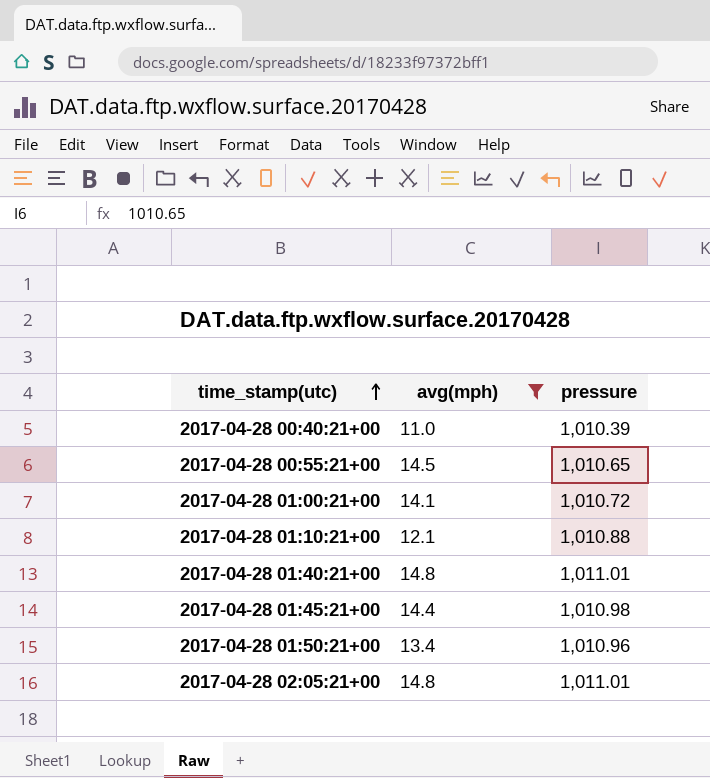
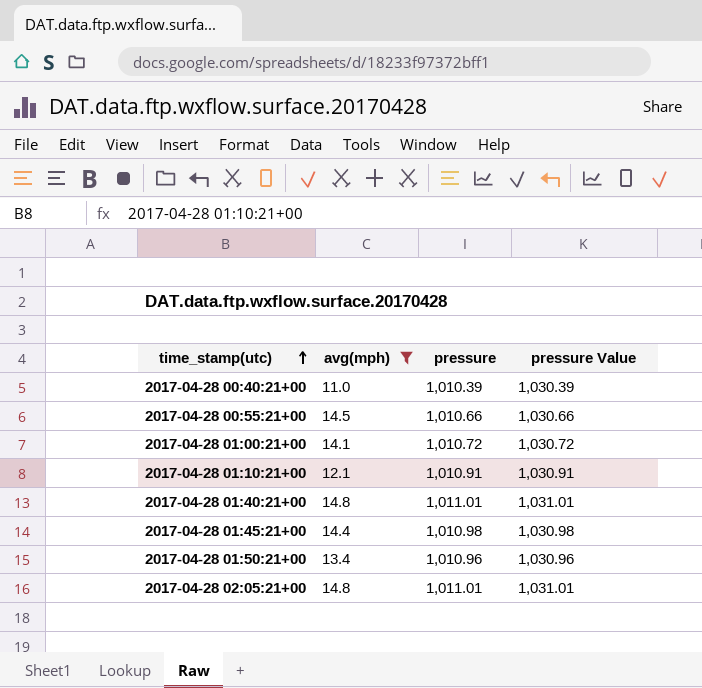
column pressure Value | formula: none -> [pressure] + 20
2017-04-28 00:55:21+00 | pressure: 1,010.65 -> 1,010.66
2017-04-28 01:10:21+00 | pressure: 1,010.88 -> 1,010.91

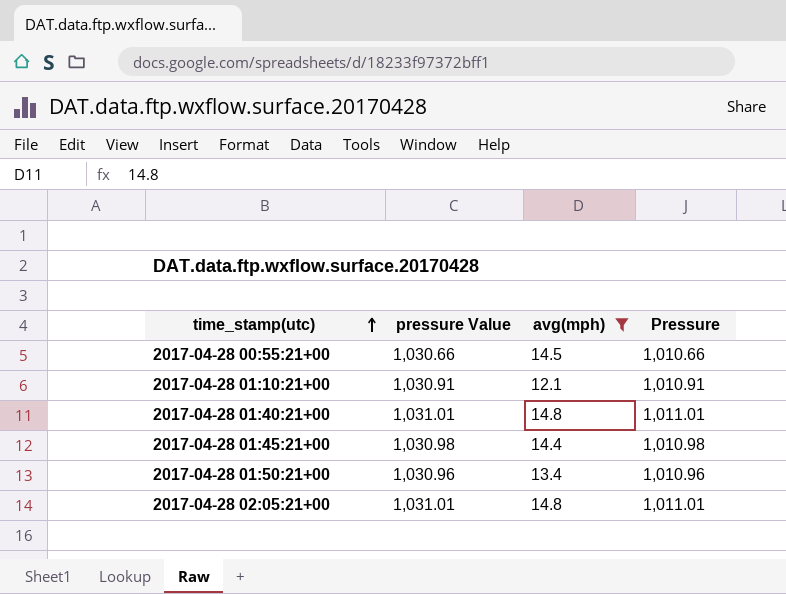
column pressure Value | position: 4 -> 2
column name: pressure -> Pressure
row 2017-04-28 00:40:21+00: 11.0 | 1,010.39 | 1,030.39 -> none
row 2017-04-28 01:00:21+00: 14.1 | 1,010.72 | 1,030.72 -> none

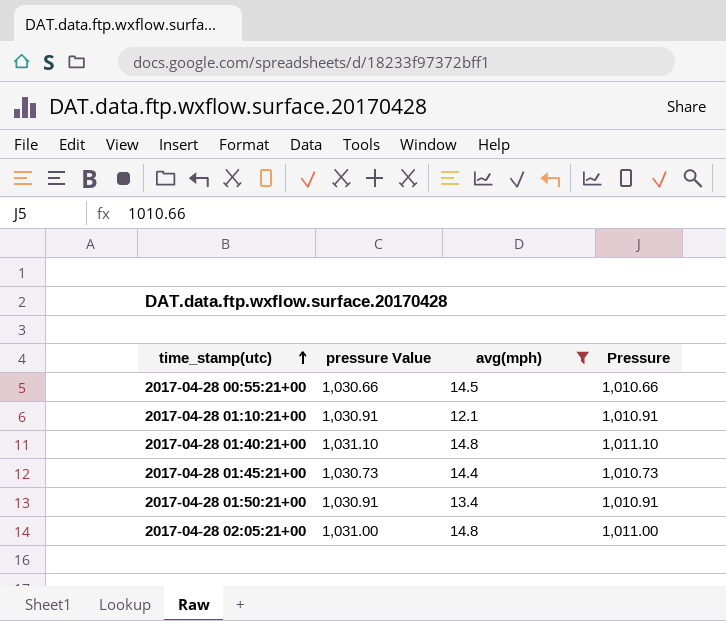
2017-04-28 01:40:21+00 | pressure Value: 1,031.01 -> 1,031.10
2017-04-28 01:40:21+00 | Pressure: 1,011.01 -> 1,011.10
2017-04-28 01:45:21+00 | pressure Value: 1,030.98 -> 1,030.73
2017-04-28 01:45:21+00 | Pressure: 1,010.98 -> 1,010.73
2017-04-28 01:50:21+00 | pressure Value: 1,030.96 -> 1,030.91
2017-04-28 01:50:21+00 | Pressure: 1,010.96 -> 1,010.91
2017-04-28 02:05:21+00 | pressure Value: 1,031.01 -> 1,031.00
2017-04-28 02:05:21+00 | Pressure: 1,011.01 -> 1,011.00

